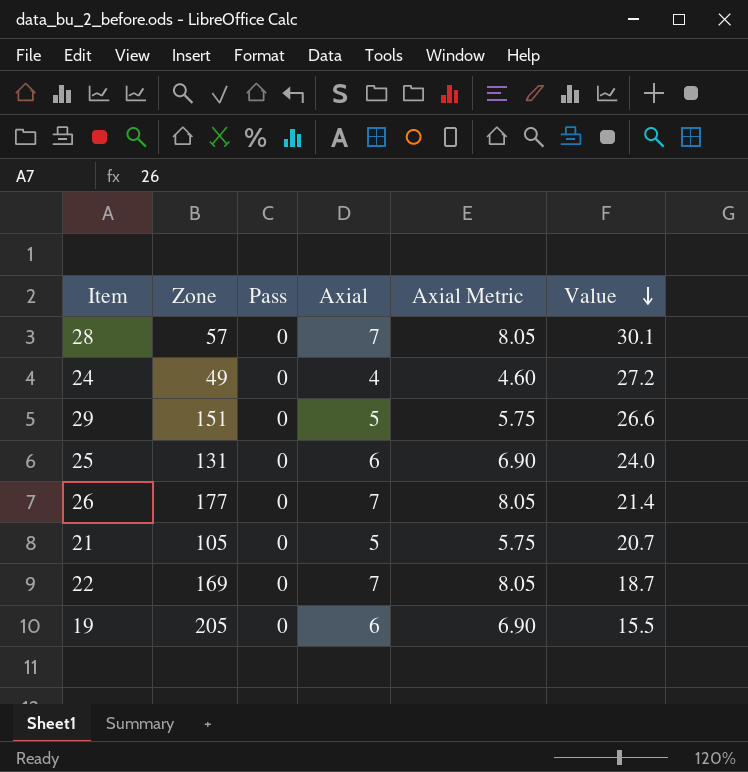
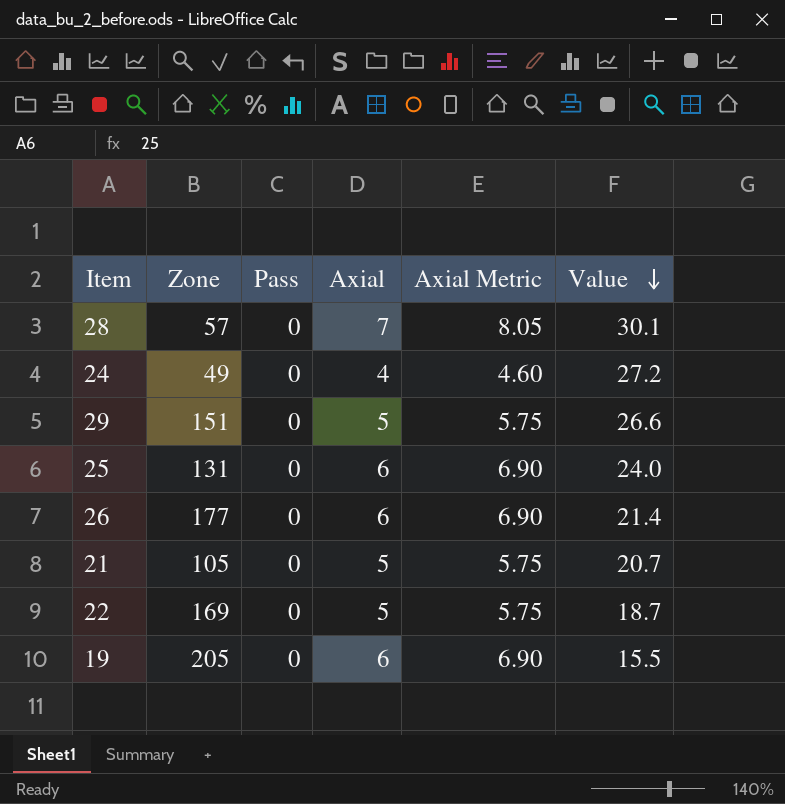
26 | Axial: 7 -> 6
26 | Axial Metric: 8.05 -> 6.90
22 | Axial: 7 -> 5
22 | Axial Metric: 8.05 -> 5.75

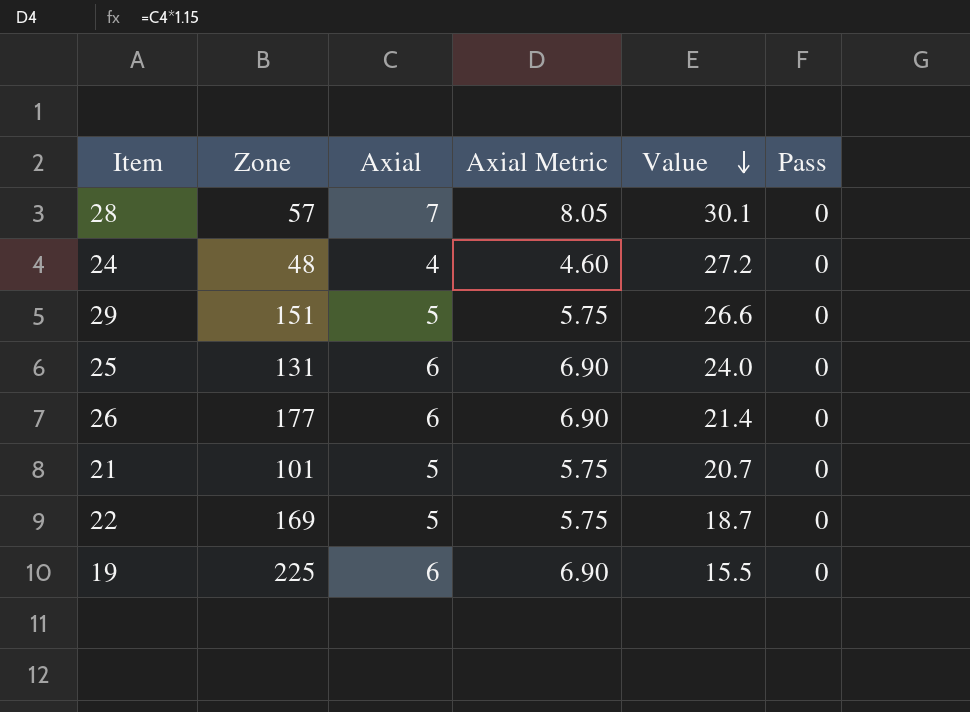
column Pass | position: 3 -> 6
24 | Zone: 49 -> 48
21 | Zone: 105 -> 101
19 | Zone: 205 -> 225

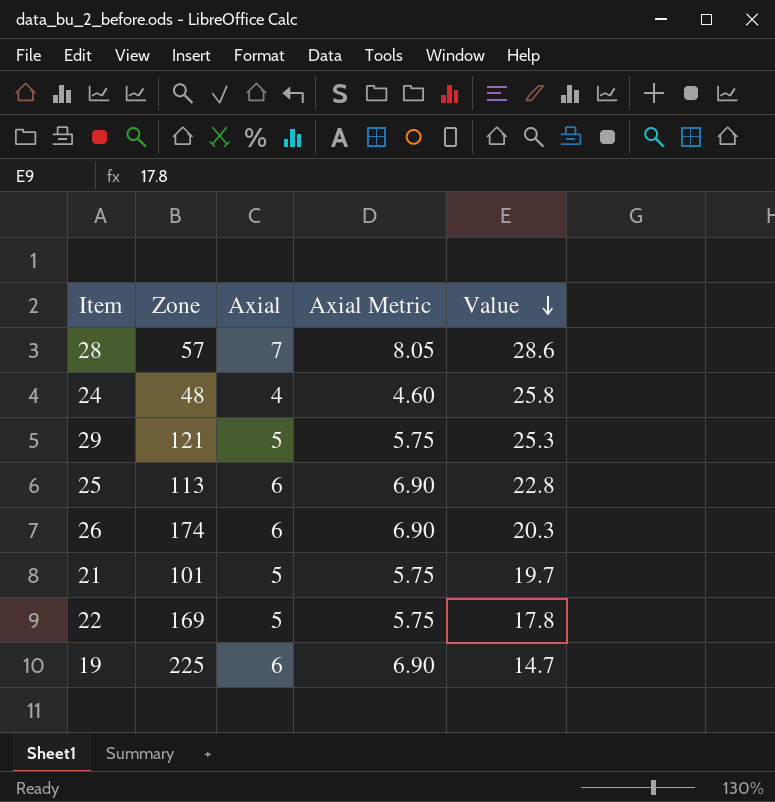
column Pass | position: 6 -> none
28 | Value: 30.1 -> 28.6
24 | Value: 27.2 -> 25.8
29 | Zone: 151 -> 121
29 | Value: 26.6 -> 25.3
25 | Zone: 131 -> 113
25 | Value: 24.0 -> 22.8
26 | Zone: 177 -> 174
26 | Value: 21.4 -> 20.3
21 | Value: 20.7 -> 19.7
22 | Value: 18.7 -> 17.8
19 | Value: 15.5 -> 14.7

